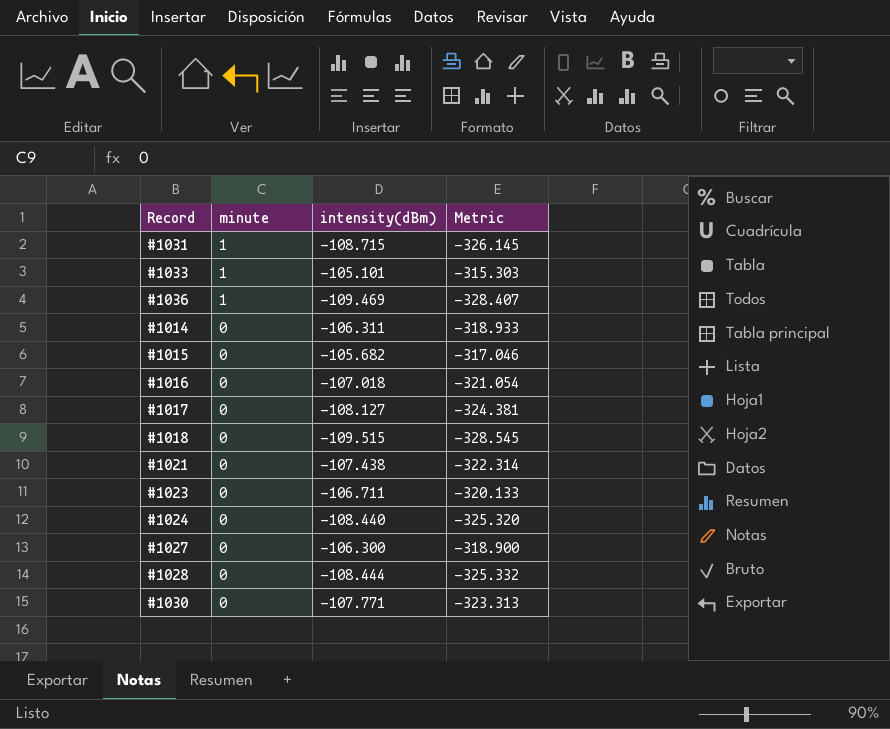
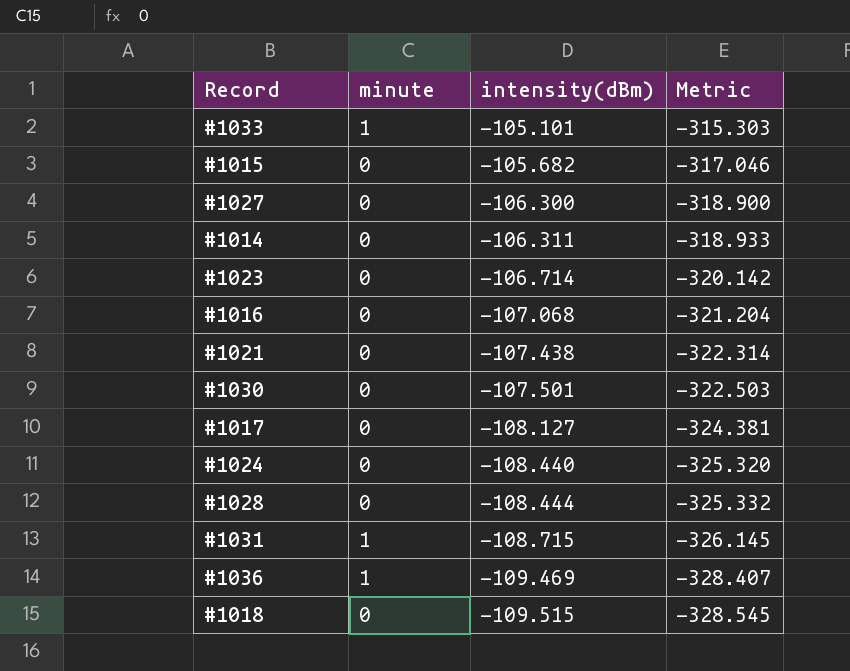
row order: minute descending -> intensity(dBm) descending
#1023 | intensity(dBm): -106.711 -> -106.714
#1023 | Metric: -320.133 -> -320.142
#1016 | intensity(dBm): -107.018 -> -107.068
#1016 | Metric: -321.054 -> -321.204
#1030 | intensity(dBm): -107.771 -> -107.501
#1030 | Metric: -323.313 -> -322.503

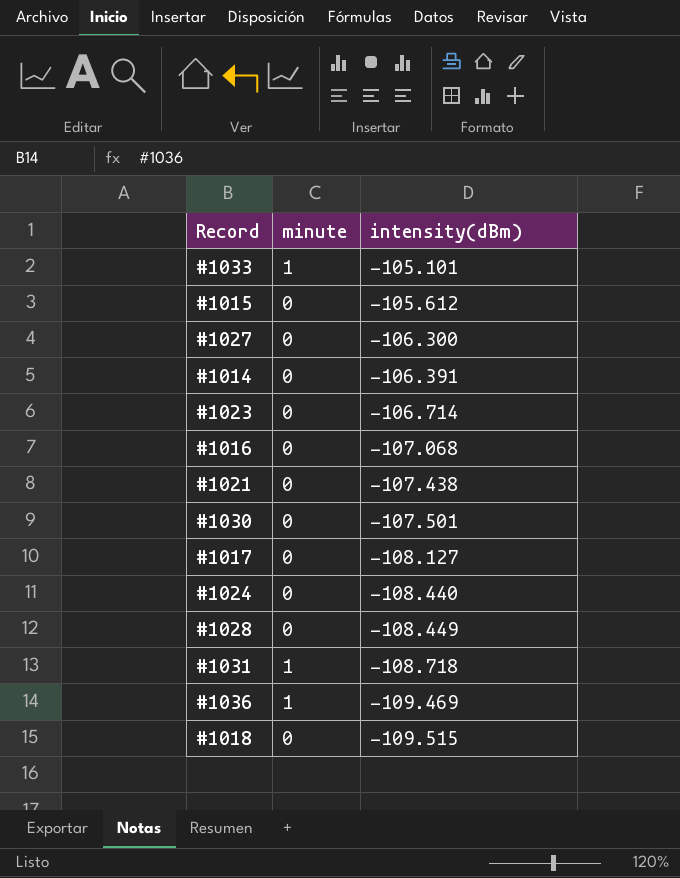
column Metric | formula: [intensity(dBm)] * 3 -> none
#1015 | intensity(dBm): -105.682 -> -105.612
#1014 | intensity(dBm): -106.311 -> -106.391
#1028 | intensity(dBm): -108.444 -> -108.449
#1031 | intensity(dBm): -108.715 -> -108.718

